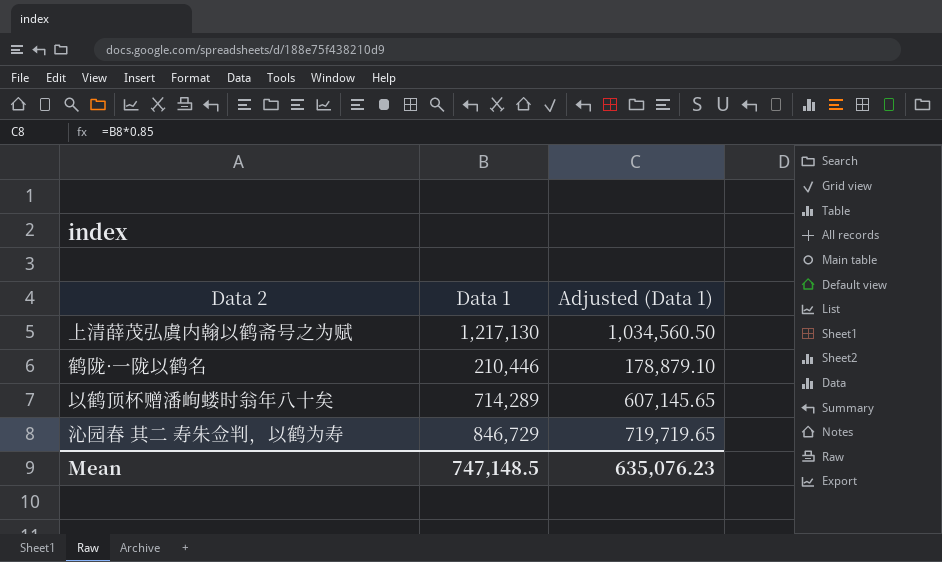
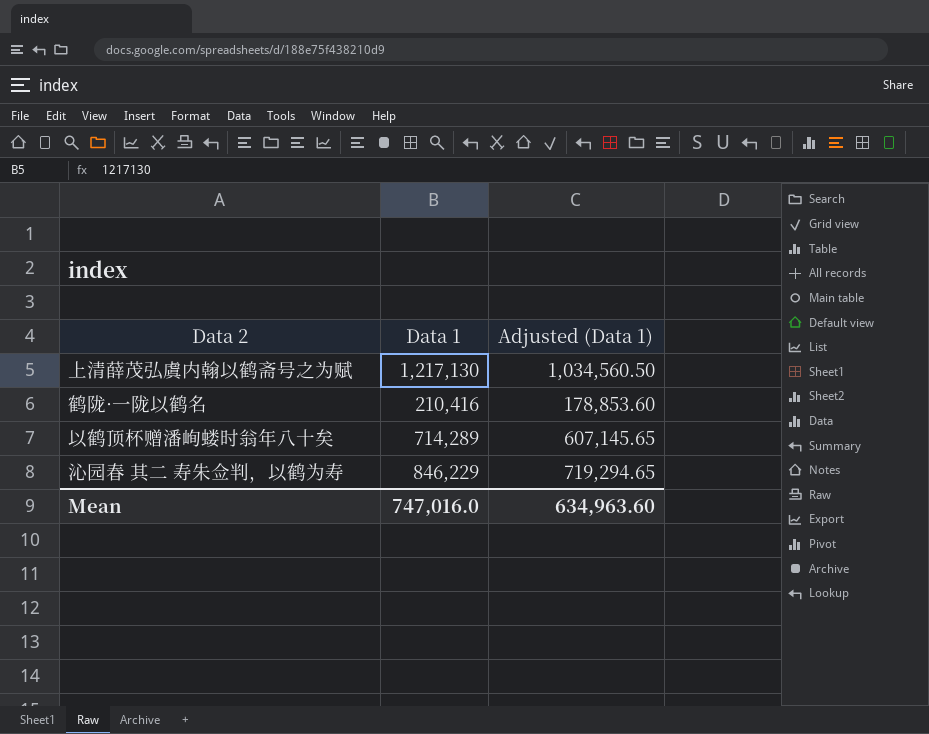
鹤陇·一陇以鹤名 | Data 1: 210,446 -> 210,416
鹤陇·一陇以鹤名 | Adjusted (Data 1): 178,879.10 -> 178,853.60
沁园春 其二 寿朱佥判，以鹤为寿 | Data 1: 846,729 -> 846,229
沁园春 其二 寿朱佥判，以鹤为寿 | Adjusted (Data 1): 719,719.65 -> 719,294.65
Mean | Data 1: 747,148.5 -> 747,016.0
Mean | Adjusted (Data 1): 635,076.23 -> 634,963.60

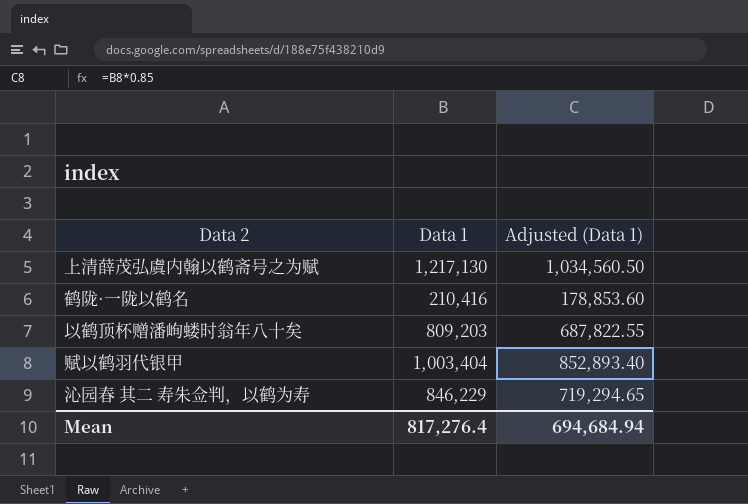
以鹤顶杯赠潘峋蝼时翁年八十矣 | Data 1: 714,289 -> 809,203
以鹤顶杯赠潘峋蝼时翁年八十矣 | Adjusted (Data 1): 607,145.65 -> 687,822.55
row 赋以鹤羽代银甲: none -> 1,003,404 | 852,893.40
Mean | Data 1: 747,016.0 -> 817,276.4
Mean | Adjusted (Data 1): 634,963.60 -> 694,684.94

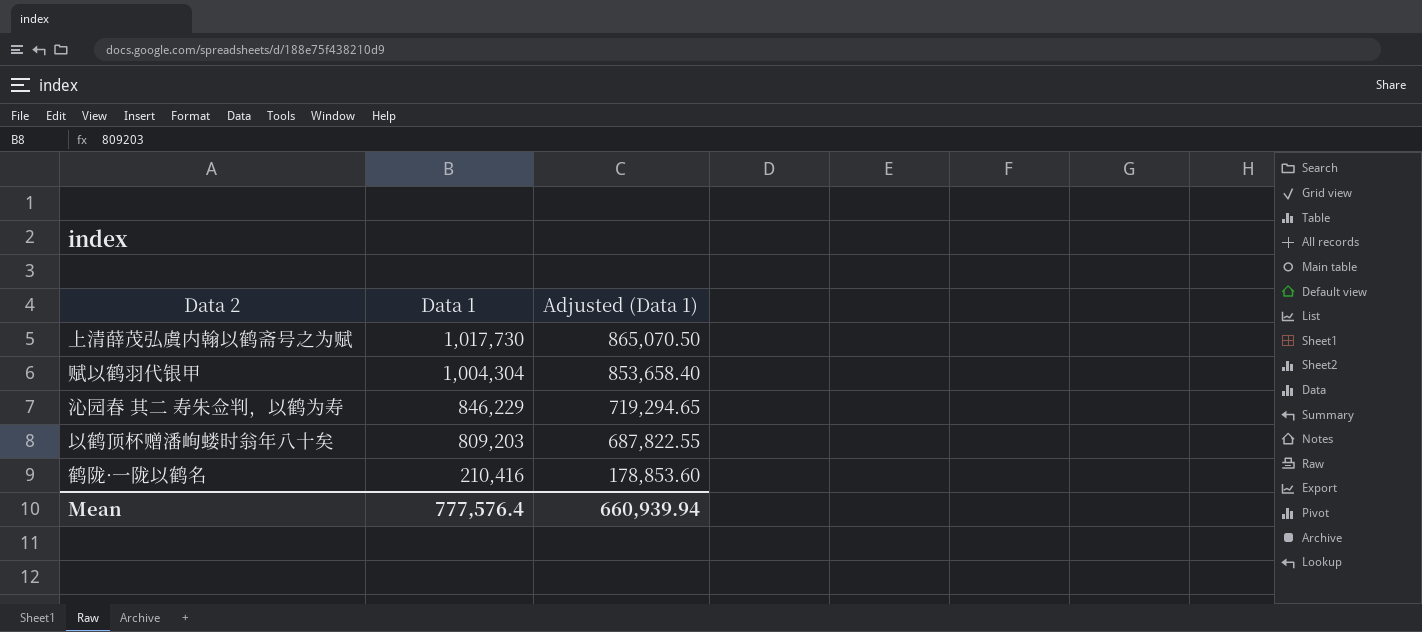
row order: none -> Data 1 descending
上清薛茂弘虞内翰以鹤斋号之为赋 | Data 1: 1,217,130 -> 1,017,730
上清薛茂弘虞内翰以鹤斋号之为赋 | Adjusted (Data 1): 1,034,560.50 -> 865,070.50
赋以鹤羽代银甲 | Data 1: 1,003,404 -> 1,004,304
赋以鹤羽代银甲 | Adjusted (Data 1): 852,893.40 -> 853,658.40
Mean | Data 1: 817,276.4 -> 777,576.4
Mean | Adjusted (Data 1): 694,684.94 -> 660,939.94

